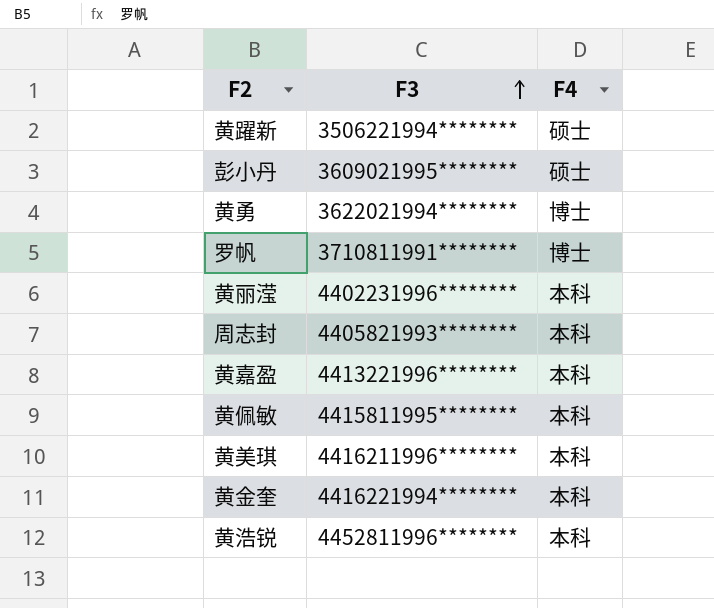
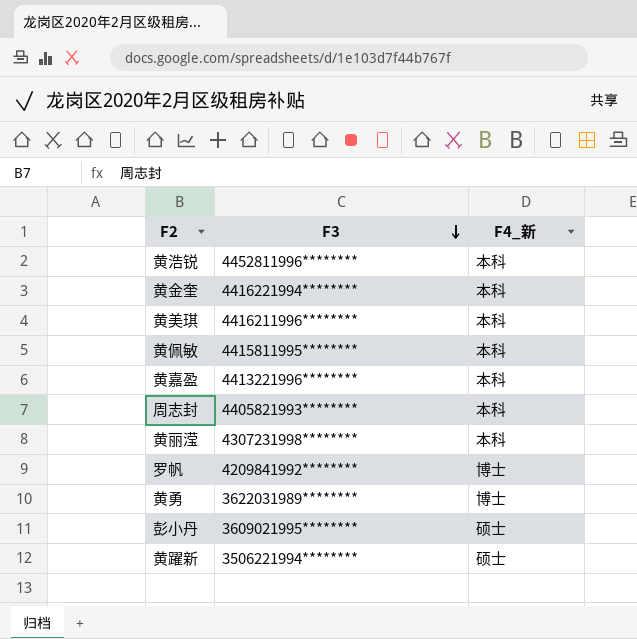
row order: F3 ascending -> F3 descending
column name: F4 -> F4_新
黄丽滢 | F3: 4402231996******** -> 4307231998********
罗帆 | F3: 3710811991******** -> 4209841992********
黄勇 | F3: 3622021994******** -> 3622031989********

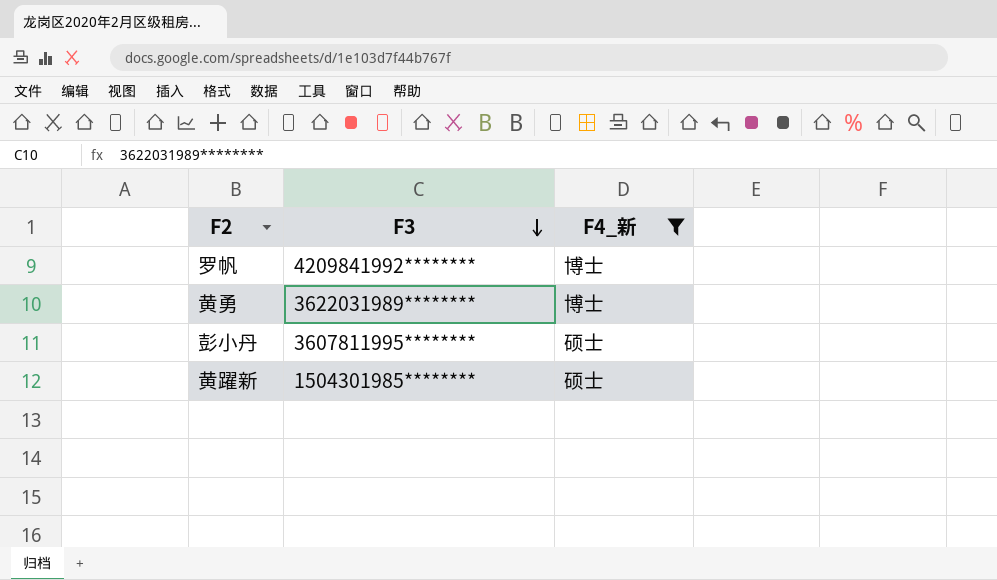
filter: none -> F4_新 != 本科
彭小丹 | F3: 3609021995******** -> 3607811995********
黄躍新 | F3: 3506221994******** -> 1504301985********

